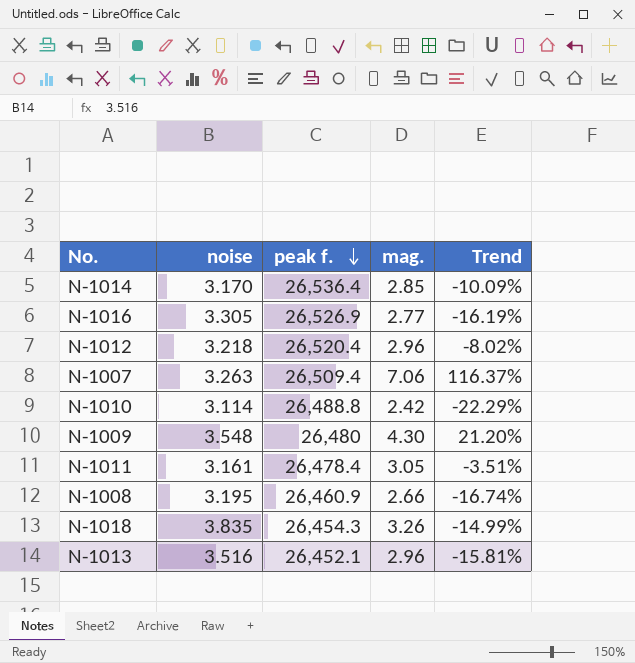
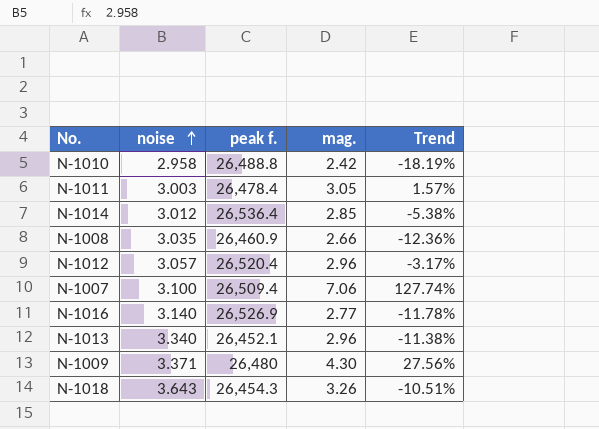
row order: peak f. descending -> noise ascending
N-1010 | noise: 3.114 -> 2.958
N-1010 | Trend: -22.29% -> -18.19%
N-1011 | noise: 3.161 -> 3.003
N-1011 | Trend: -3.51% -> 1.57%
N-1014 | noise: 3.170 -> 3.012
N-1014 | Trend: -10.09% -> -5.38%
N-1008 | noise: 3.195 -> 3.035
N-1008 | Trend: -16.74% -> -12.36%
N-1012 | noise: 3.218 -> 3.057
N-1012 | Trend: -8.02% -> -3.17%
N-1007 | noise: 3.263 -> 3.100
N-1007 | Trend: 116.37% -> 127.74%
N-1016 | noise: 3.305 -> 3.140
N-1016 | Trend: -16.19% -> -11.78%
N-1013 | noise: 3.516 -> 3.340
N-1013 | Trend: -15.81% -> -11.38%
N-1009 | noise: 3.548 -> 3.371
N-1009 | Trend: 21.20% -> 27.56%
N-1018 | noise: 3.835 -> 3.643
N-1018 | Trend: -14.99% -> -10.51%

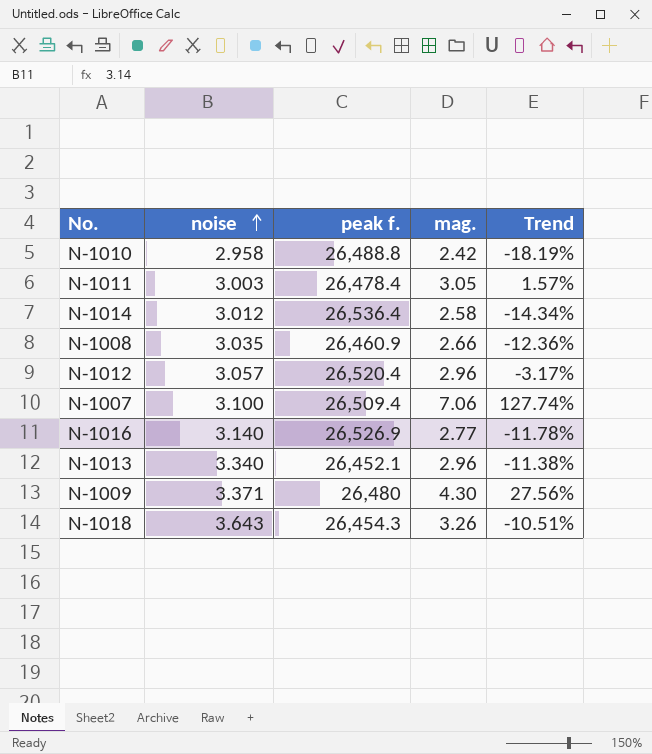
N-1014 | mag.: 2.85 -> 2.58
N-1014 | Trend: -5.38% -> -14.34%

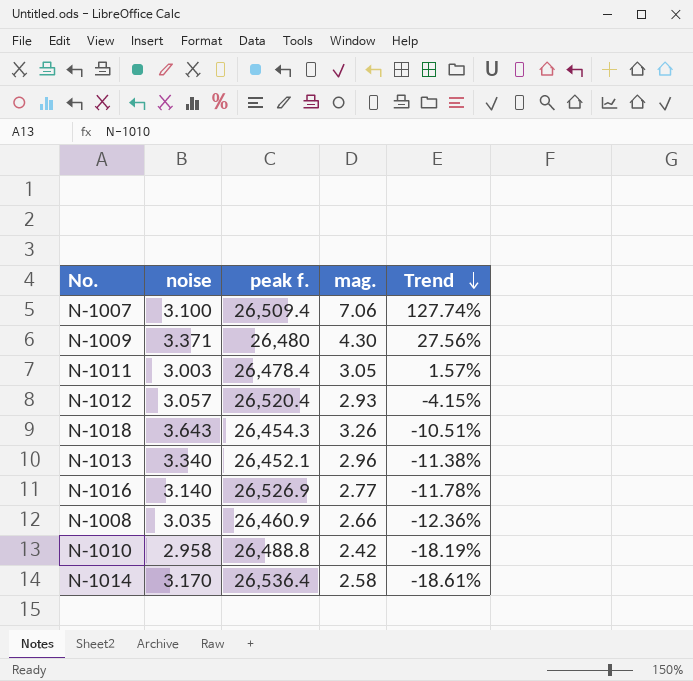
row order: noise ascending -> Trend descending
N-1012 | mag.: 2.96 -> 2.93
N-1012 | Trend: -3.17% -> -4.15%
N-1014 | noise: 3.012 -> 3.170
N-1014 | Trend: -14.34% -> -18.61%

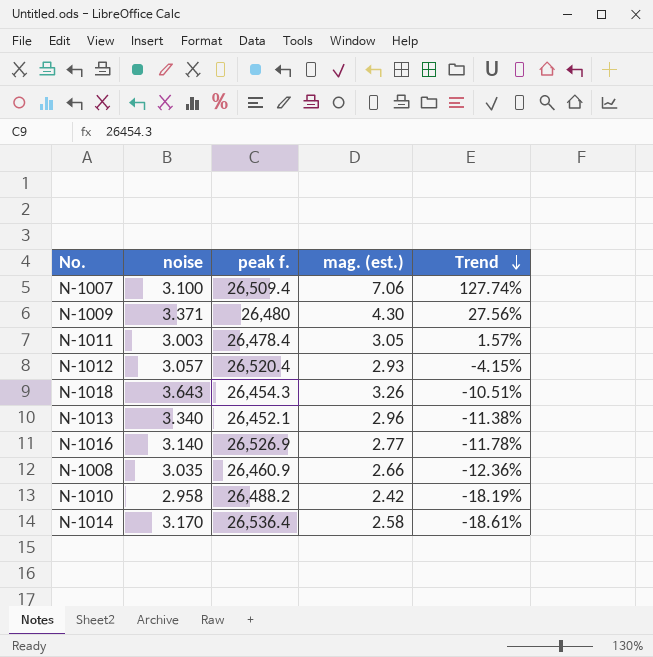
column name: mag. -> mag. (est.)
N-1010 | peak f.: 26,488.8 -> 26,488.2

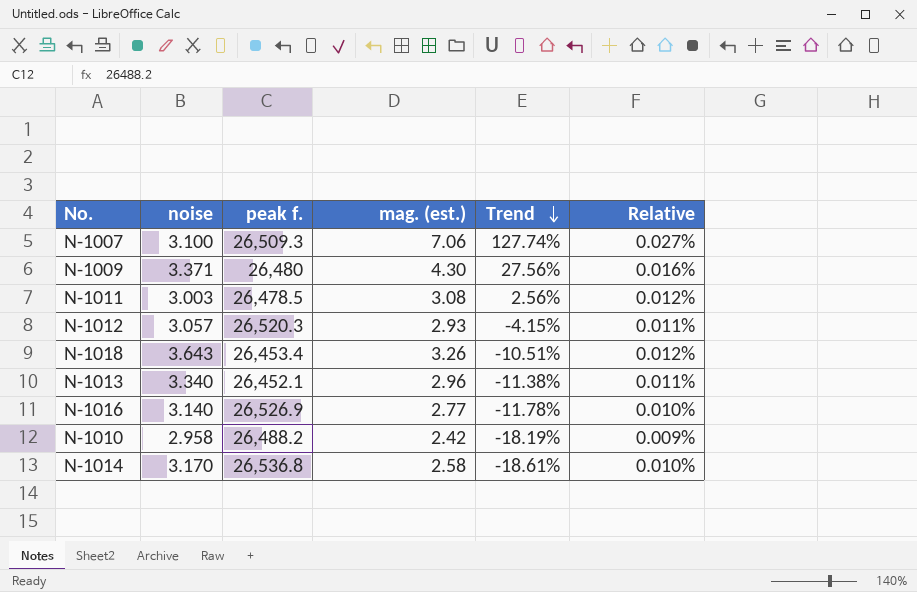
column Relative | formula: none -> [mag. (est.)] / [peak f.]
row N-1008: 3.035 | 26,460.9 | 2.66 | -12.36% -> none
N-1007 | peak f.: 26,509.4 -> 26,509.3
N-1011 | peak f.: 26,478.4 -> 26,478.5
N-1011 | mag. (est.): 3.05 -> 3.08
N-1011 | Trend: 1.57% -> 2.56%
N-1012 | peak f.: 26,520.4 -> 26,520.3
N-1018 | peak f.: 26,454.3 -> 26,453.4
N-1014 | peak f.: 26,536.4 -> 26,536.8

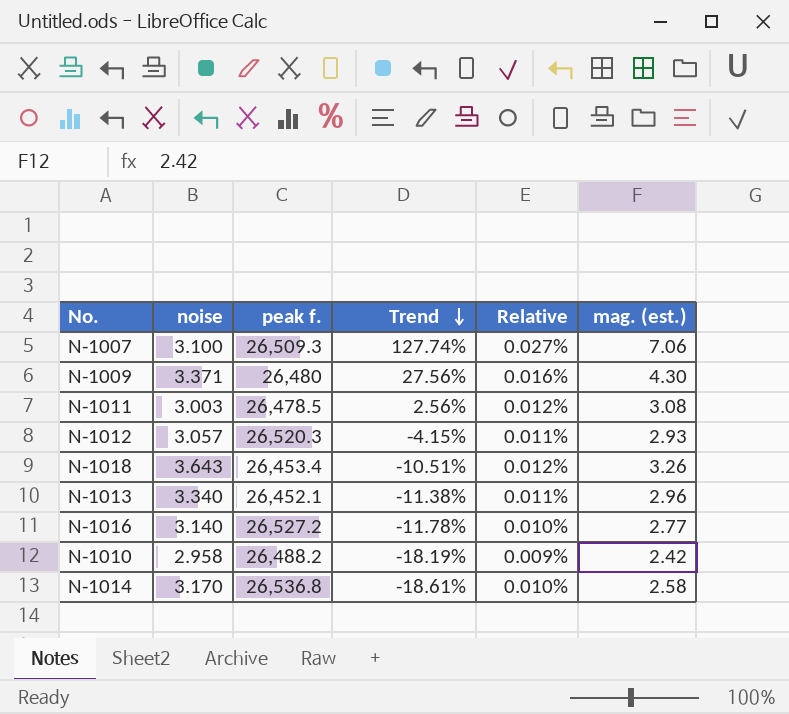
column mag. (est.) | position: 4 -> 6
N-1016 | peak f.: 26,526.9 -> 26,527.2

